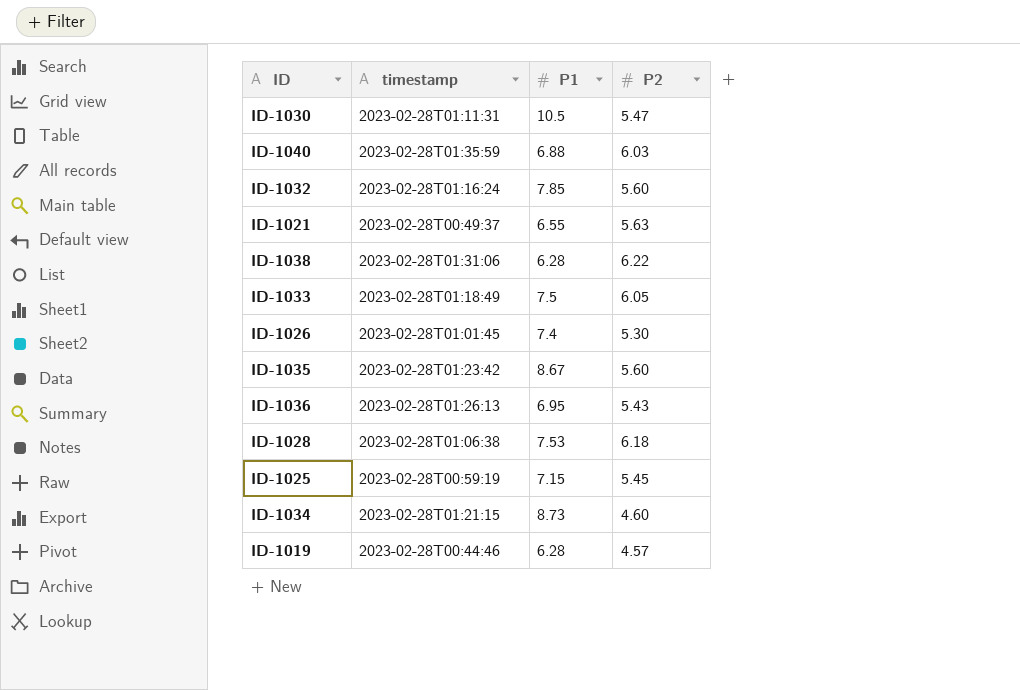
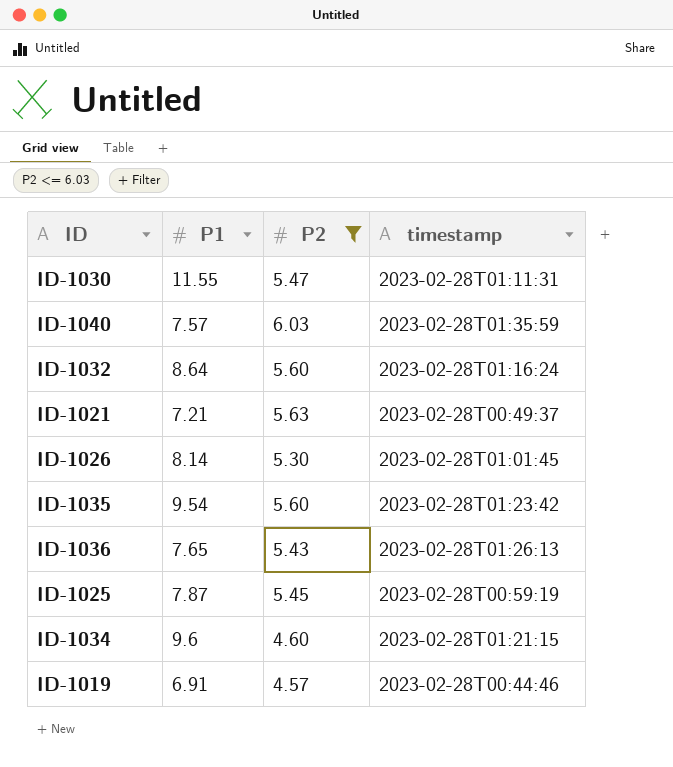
filter: none -> P2 <= 6.03
column timestamp | position: 2 -> 4
ID-1030 | P1: 10.5 -> 11.55
ID-1040 | P1: 6.88 -> 7.57
ID-1032 | P1: 7.85 -> 8.64
ID-1021 | P1: 6.55 -> 7.21
ID-1026 | P1: 7.4 -> 8.14
ID-1035 | P1: 8.67 -> 9.54
ID-1036 | P1: 6.95 -> 7.65
ID-1025 | P1: 7.15 -> 7.87
ID-1034 | P1: 8.73 -> 9.6
ID-1019 | P1: 6.28 -> 6.91

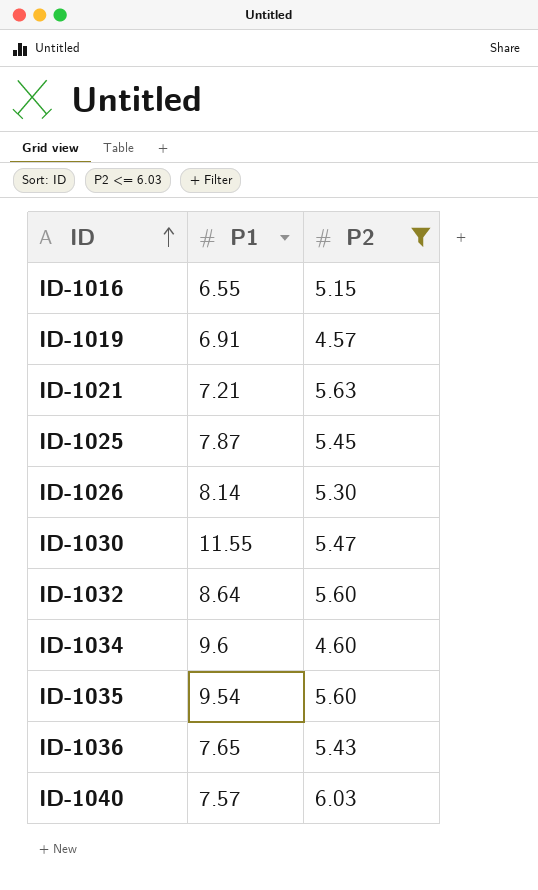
row order: none -> ID ascending
column timestamp | position: 4 -> none
row ID-1016: none -> 6.55 | 5.15

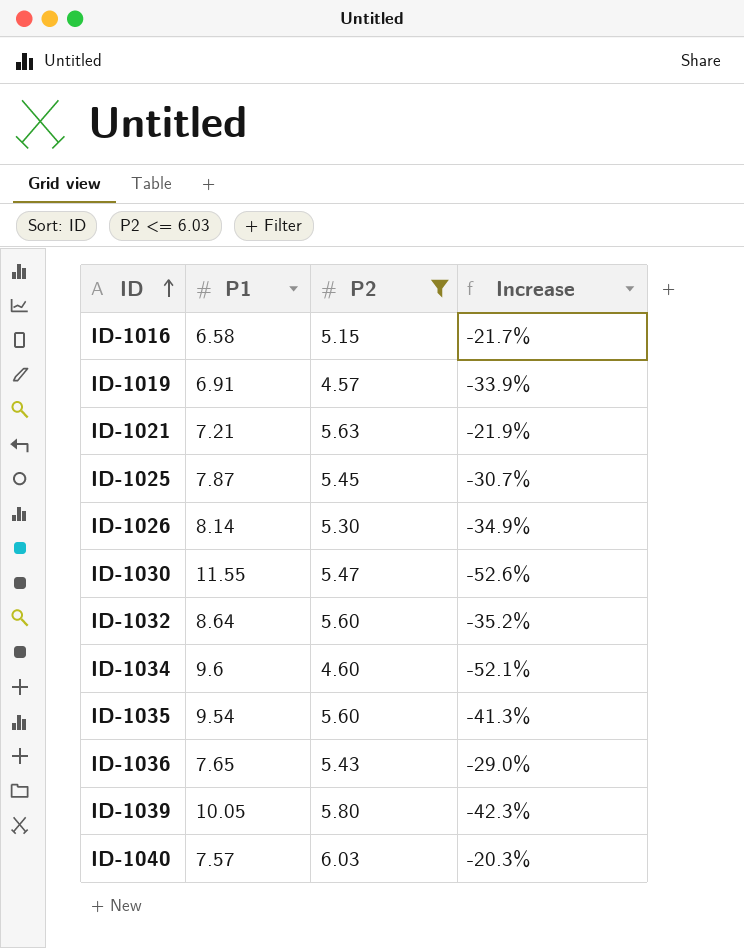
column Increase | formula: none -> ([P2] - [P1]) / [P1]
ID-1016 | P1: 6.55 -> 6.58
row ID-1039: none -> 10.05 | 5.80 | -42.3%

